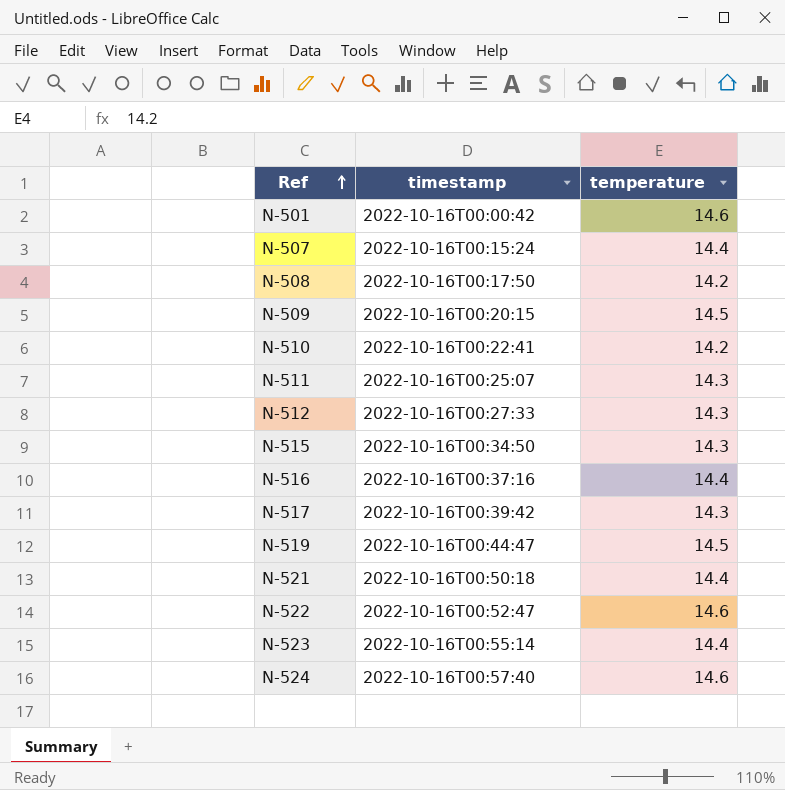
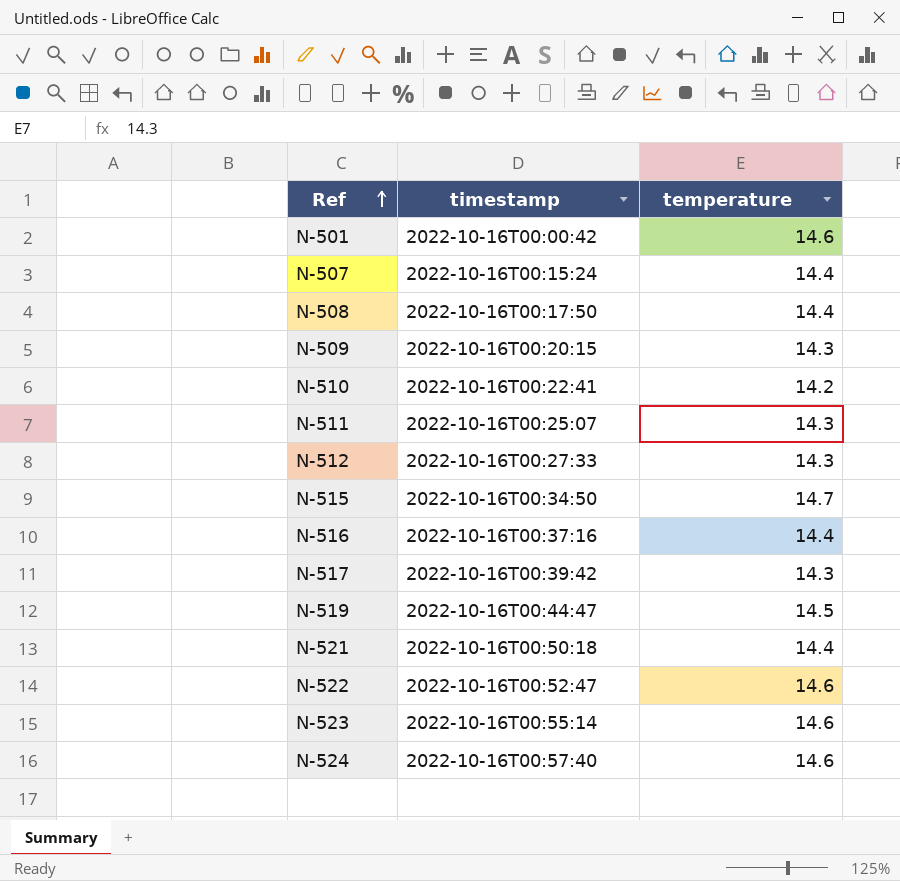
N-508 | temperature: 14.2 -> 14.4
N-509 | temperature: 14.5 -> 14.3
N-515 | temperature: 14.3 -> 14.7
N-523 | temperature: 14.4 -> 14.6

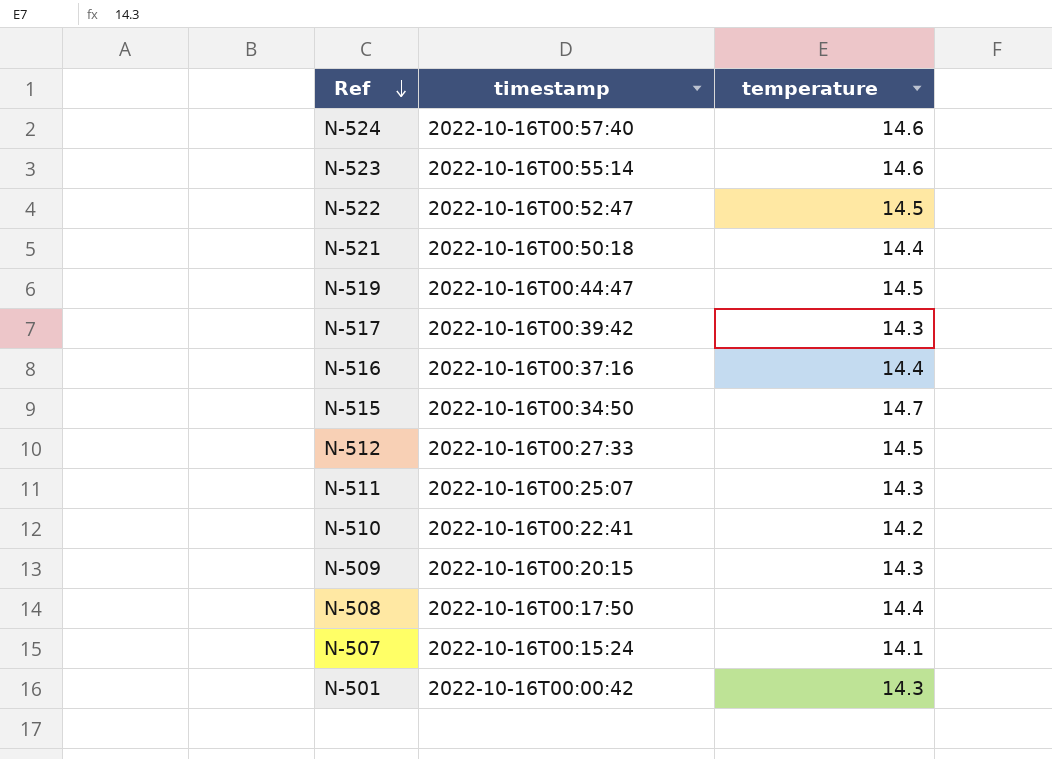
row order: Ref ascending -> Ref descending
N-522 | temperature: 14.6 -> 14.5
N-512 | temperature: 14.3 -> 14.5
N-507 | temperature: 14.4 -> 14.1
N-501 | temperature: 14.6 -> 14.3

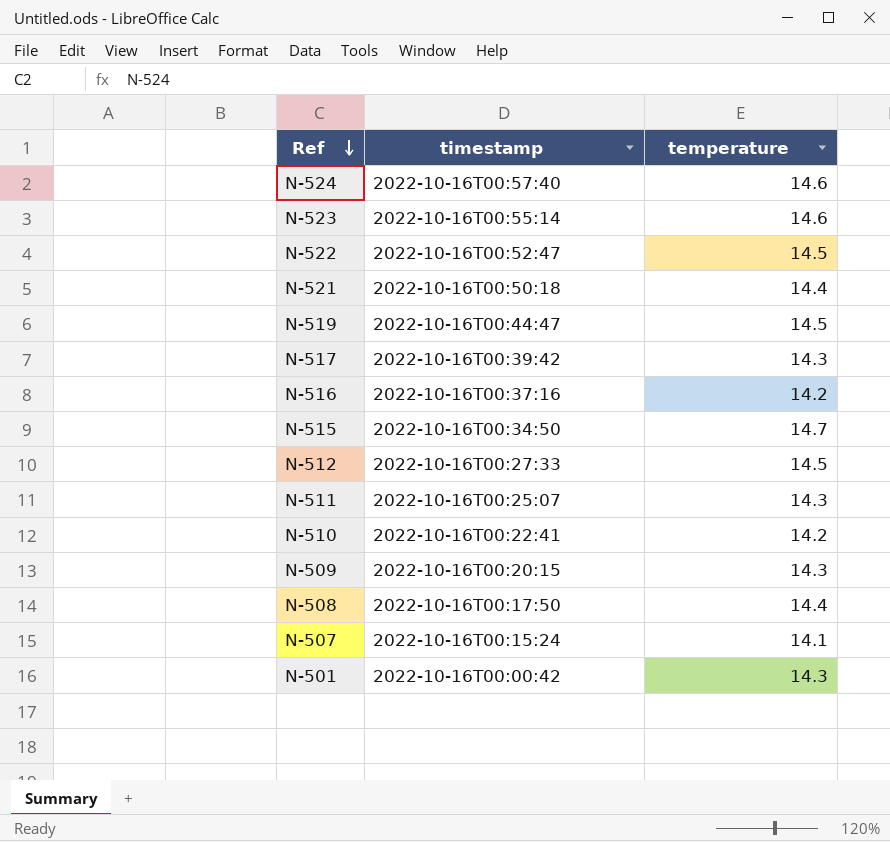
N-516 | temperature: 14.4 -> 14.2

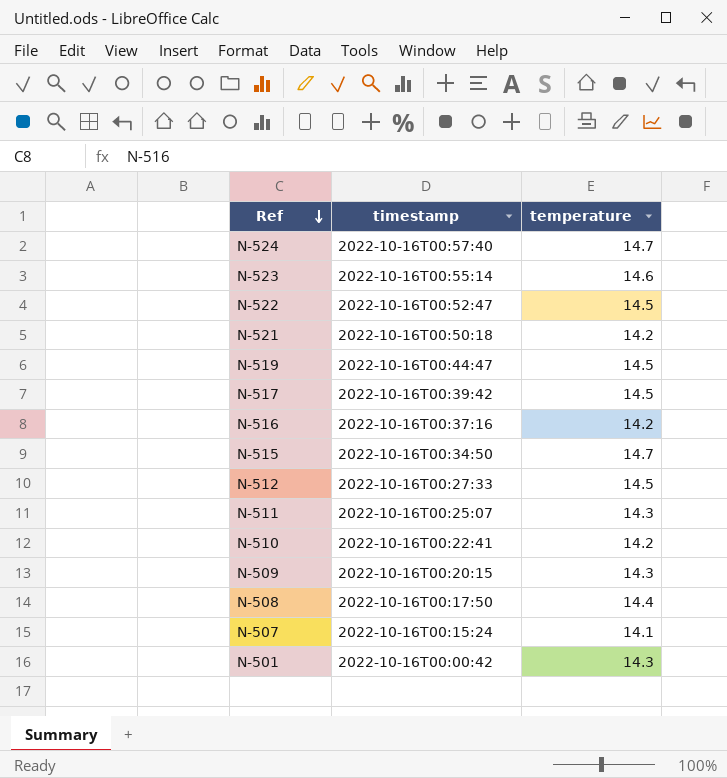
N-524 | temperature: 14.6 -> 14.7
N-521 | temperature: 14.4 -> 14.2
N-517 | temperature: 14.3 -> 14.5

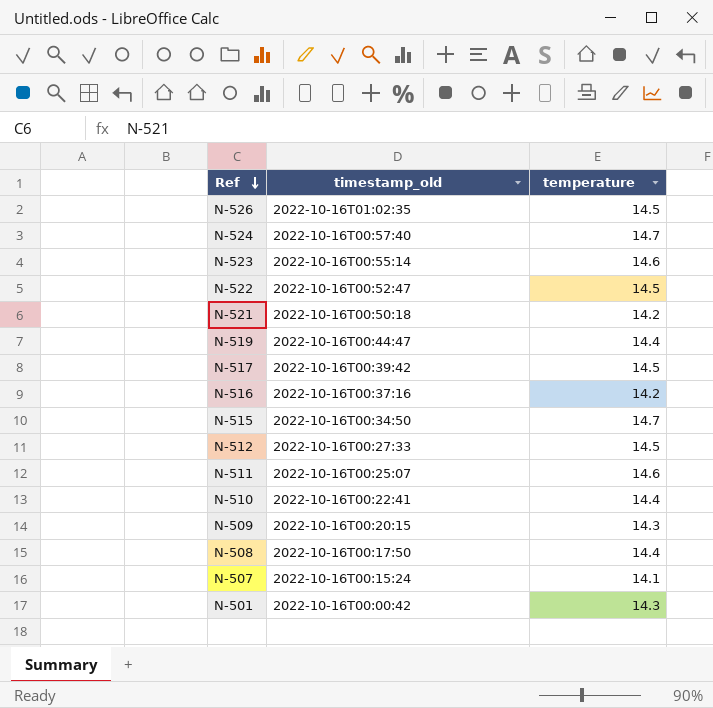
column name: timestamp -> timestamp_old
row N-526: none -> 2022-10-16T01:02:35 | 14.5
N-519 | temperature: 14.5 -> 14.4
N-511 | temperature: 14.3 -> 14.6
N-510 | temperature: 14.2 -> 14.4

